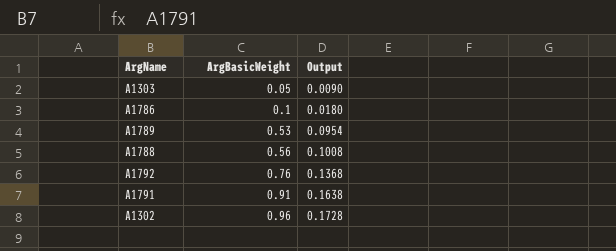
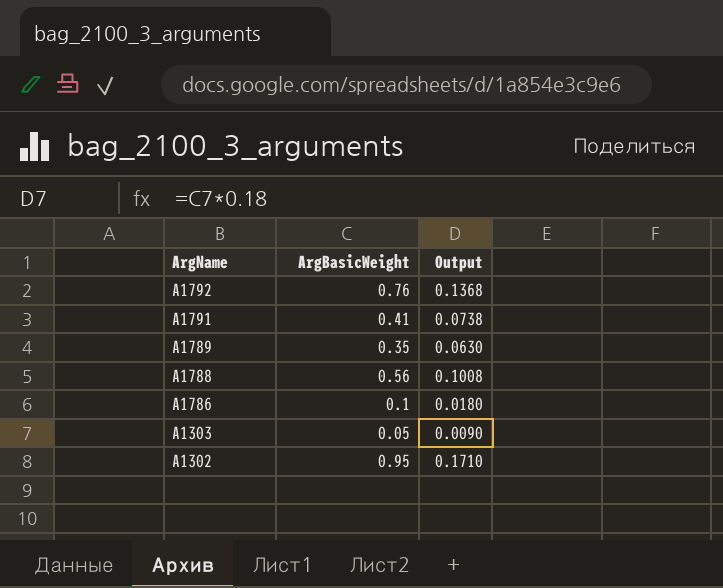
row order: ArgBasicWeight ascending -> ArgName descending
A1791 | ArgBasicWeight: 0.91 -> 0.41
A1791 | Output: 0.1638 -> 0.0738
A1789 | ArgBasicWeight: 0.53 -> 0.35
A1789 | Output: 0.0954 -> 0.0630
A1302 | ArgBasicWeight: 0.96 -> 0.95
A1302 | Output: 0.1728 -> 0.1710

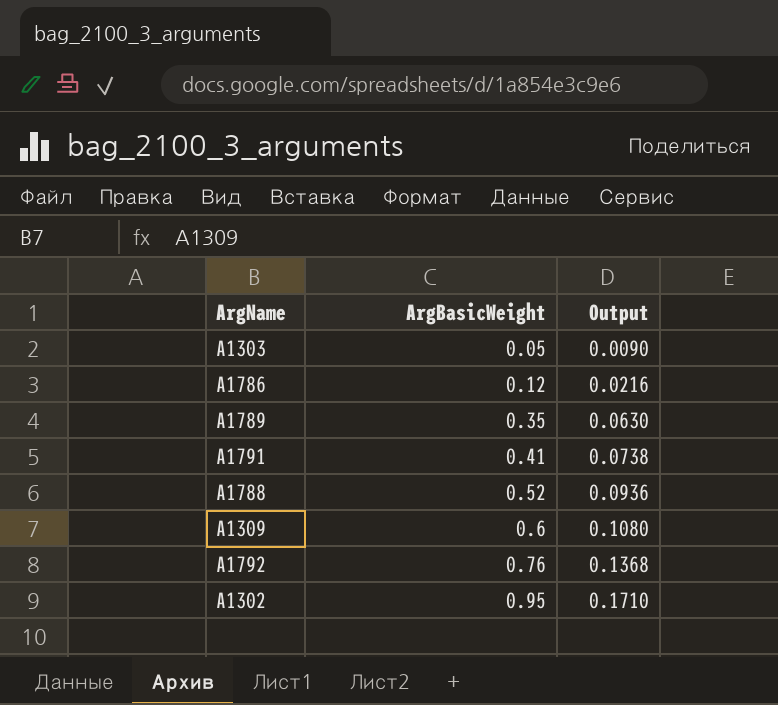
row order: ArgName descending -> ArgBasicWeight ascending
A1786 | ArgBasicWeight: 0.1 -> 0.12
A1786 | Output: 0.0180 -> 0.0216
A1788 | ArgBasicWeight: 0.56 -> 0.52
A1788 | Output: 0.1008 -> 0.0936
row A1309: none -> 0.6 | 0.1080

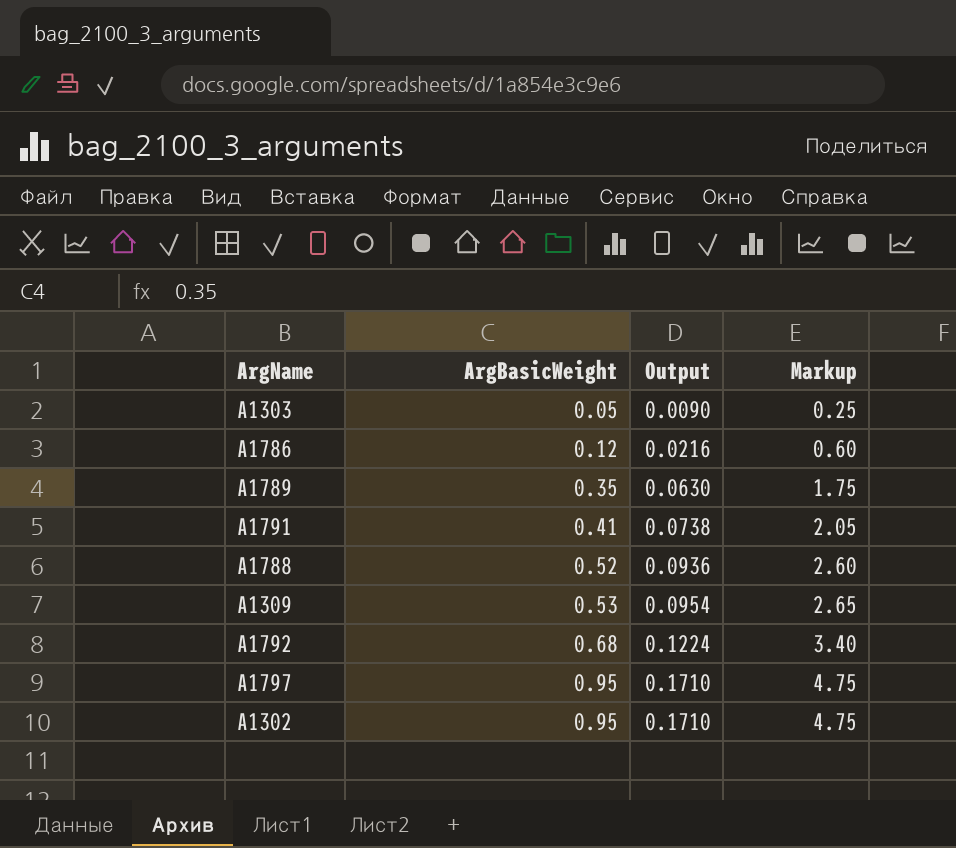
column Markup | formula: none -> [ArgBasicWeight] * 5
A1309 | ArgBasicWeight: 0.6 -> 0.53
A1309 | Output: 0.1080 -> 0.0954
A1792 | ArgBasicWeight: 0.76 -> 0.68
A1792 | Output: 0.1368 -> 0.1224
row A1797: none -> 0.95 | 0.1710 | 4.75

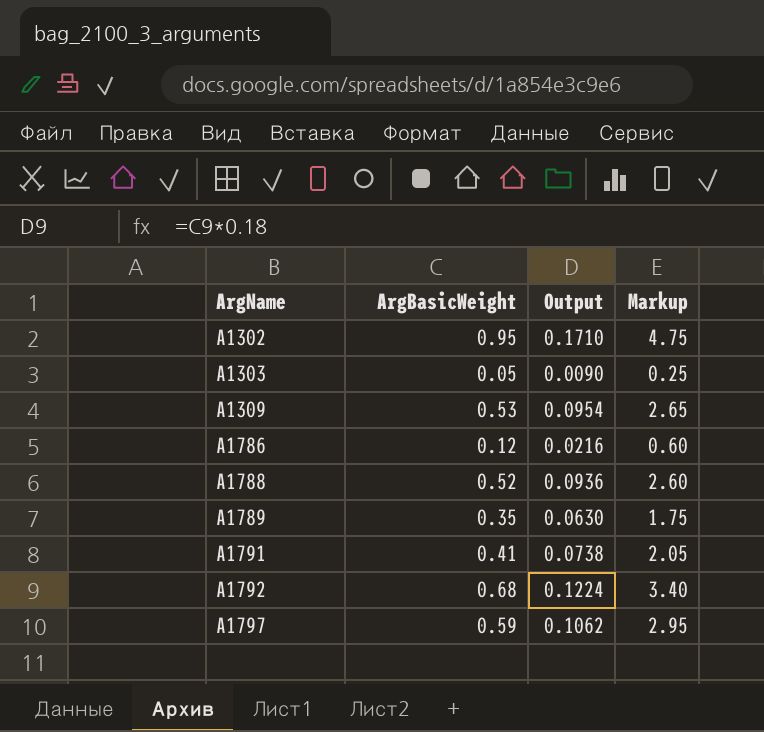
row order: ArgBasicWeight ascending -> ArgName ascending
A1797 | ArgBasicWeight: 0.95 -> 0.59
A1797 | Output: 0.1710 -> 0.1062
A1797 | Markup: 4.75 -> 2.95

